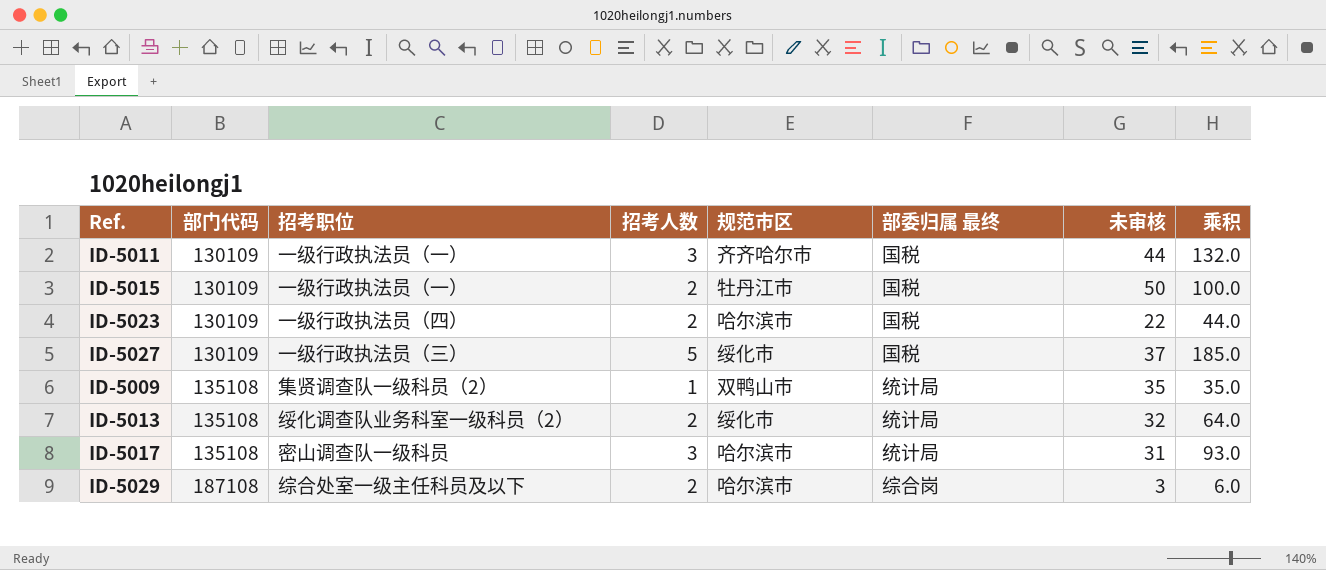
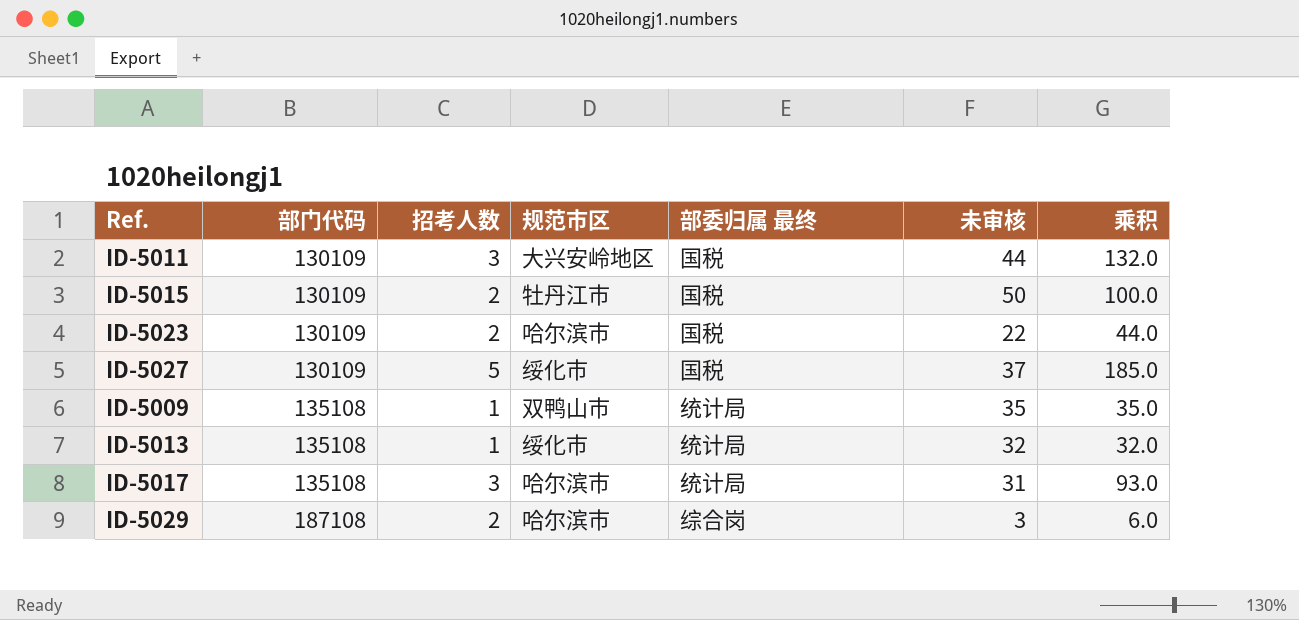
column 招考职位 | position: 3 -> none
ID-5011 | 规范市区: 齐齐哈尔市 -> 大兴安岭地区
ID-5013 | 招考人数: 2 -> 1
ID-5013 | 乘积: 64.0 -> 32.0

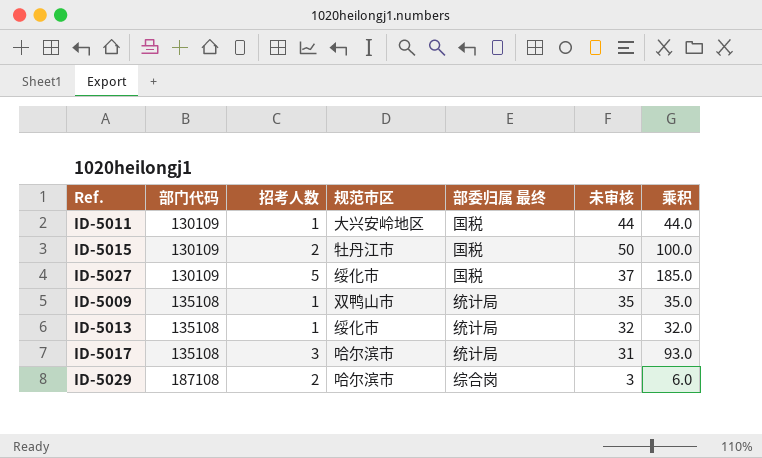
row ID-5023: 130109 | 2 | 哈尔滨市 | 国税 | 22 | 44.0 -> none
ID-5011 | 招考人数: 3 -> 1
ID-5011 | 乘积: 132.0 -> 44.0

